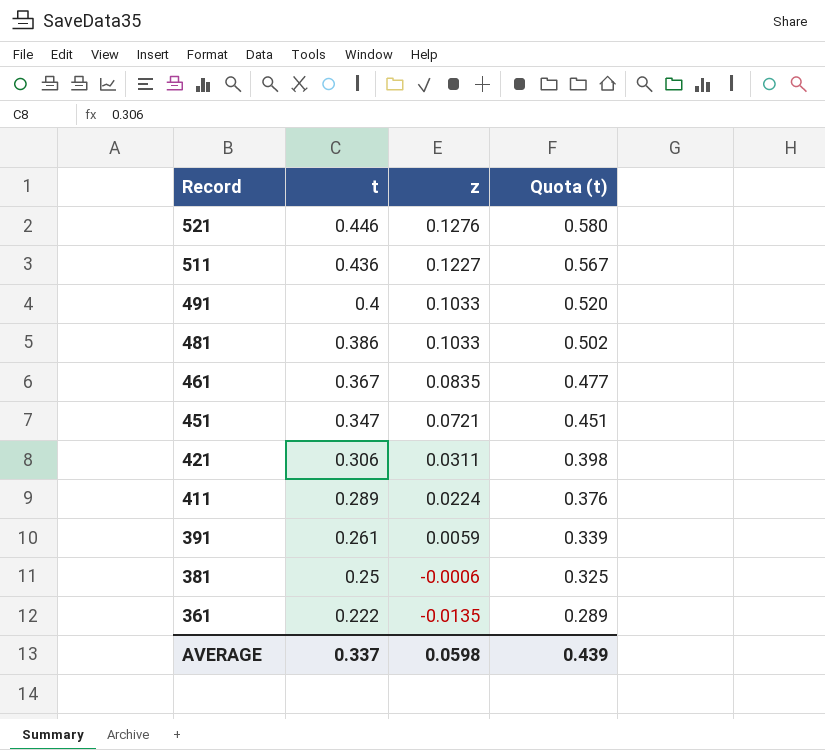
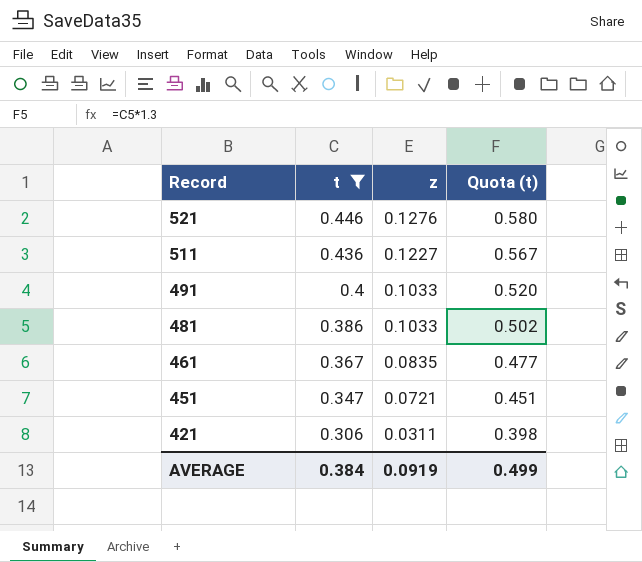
filter: none -> t >= 0.306
AVERAGE | t: 0.337 -> 0.384
AVERAGE | z: 0.0598 -> 0.0919
AVERAGE | Quota (t): 0.439 -> 0.499

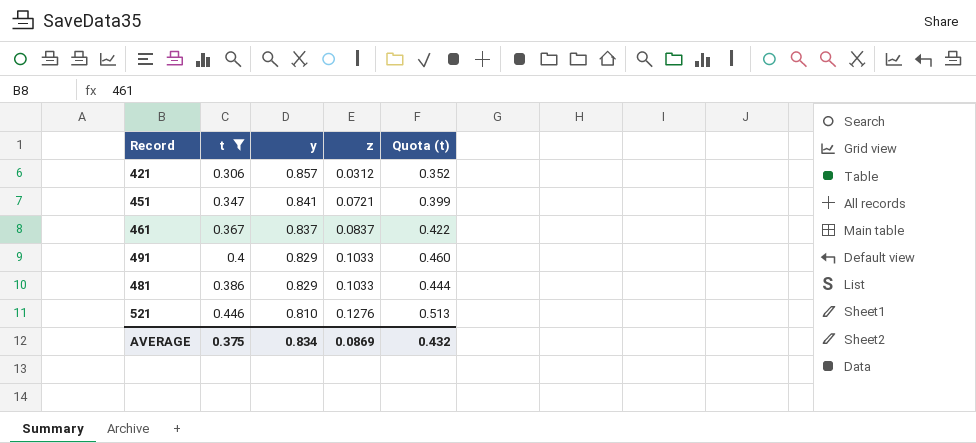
row order: Record descending -> y descending
column y | position: none -> 3
column Quota (t) | formula: [t] * 1.3 -> [t] * 1.15
row 511: 0.436 | 0.1227 | 0.567 -> none
421 | z: 0.0311 -> 0.0312
461 | z: 0.0835 -> 0.0837
AVERAGE | t: 0.384 -> 0.375
AVERAGE | z: 0.0919 -> 0.0869
AVERAGE | Quota (t): 0.499 -> 0.432

